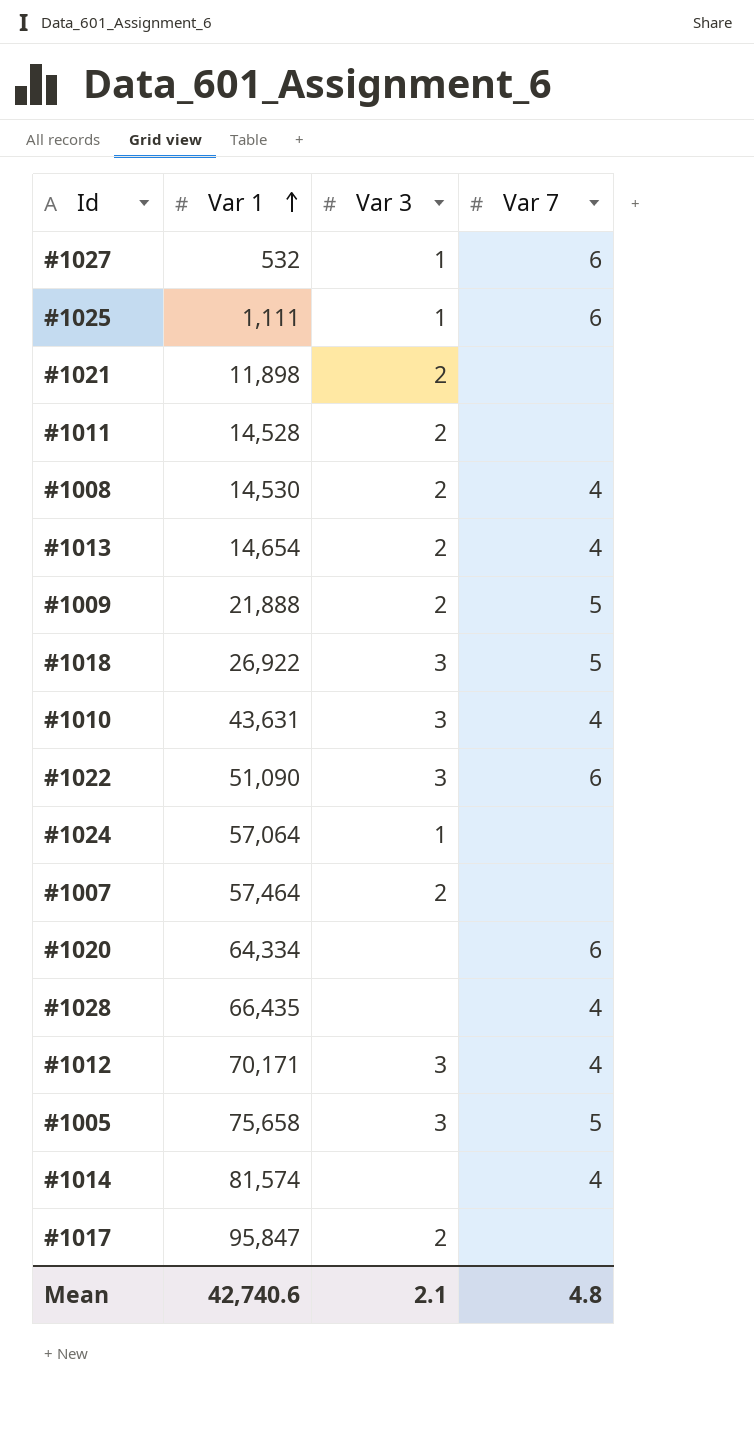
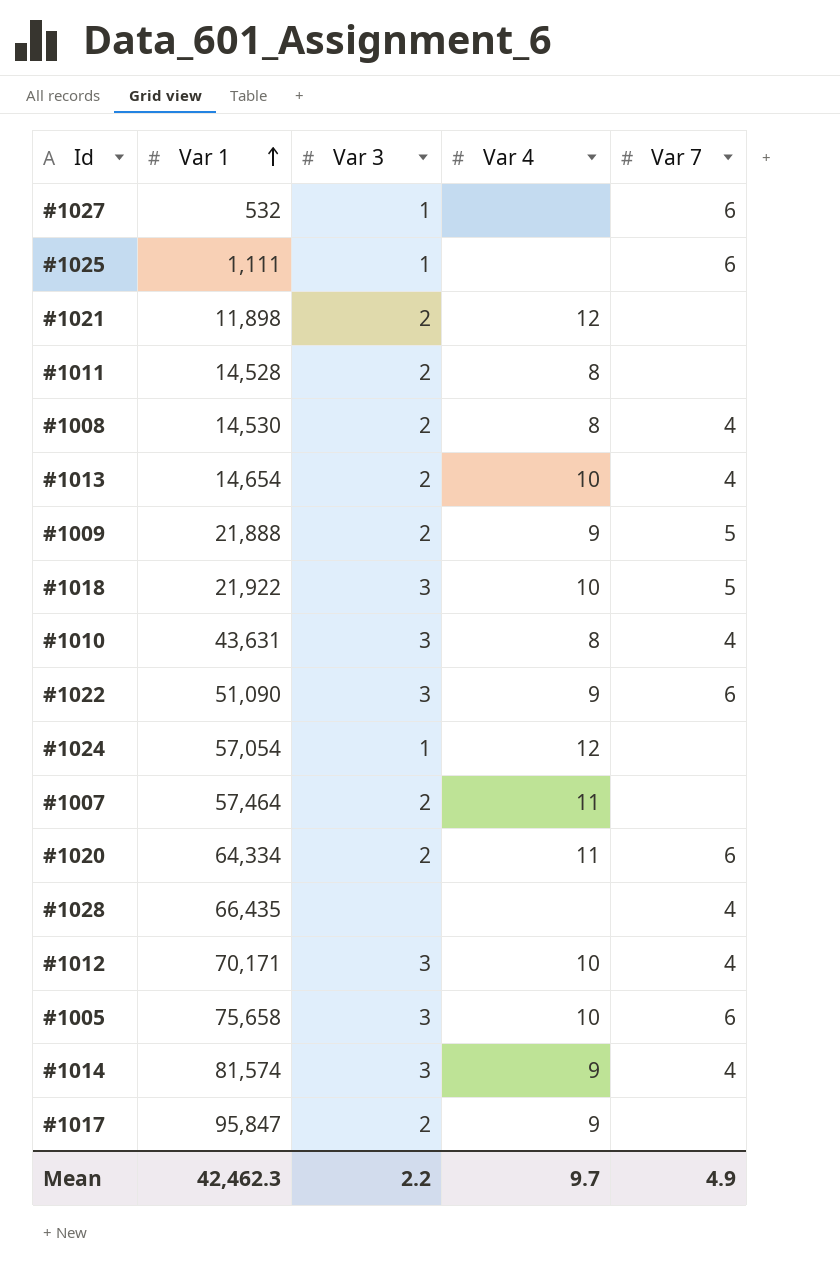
column Var 4 | position: none -> 4
#1018 | Var 1: 26,922 -> 21,922
#1024 | Var 1: 57,064 -> 57,054
#1020 | Var 3: none -> 2
#1005 | Var 7: 5 -> 6
#1014 | Var 3: none -> 3
Mean | Var 1: 42,740.6 -> 42,462.3
Mean | Var 3: 2.1 -> 2.2
Mean | Var 7: 4.8 -> 4.9

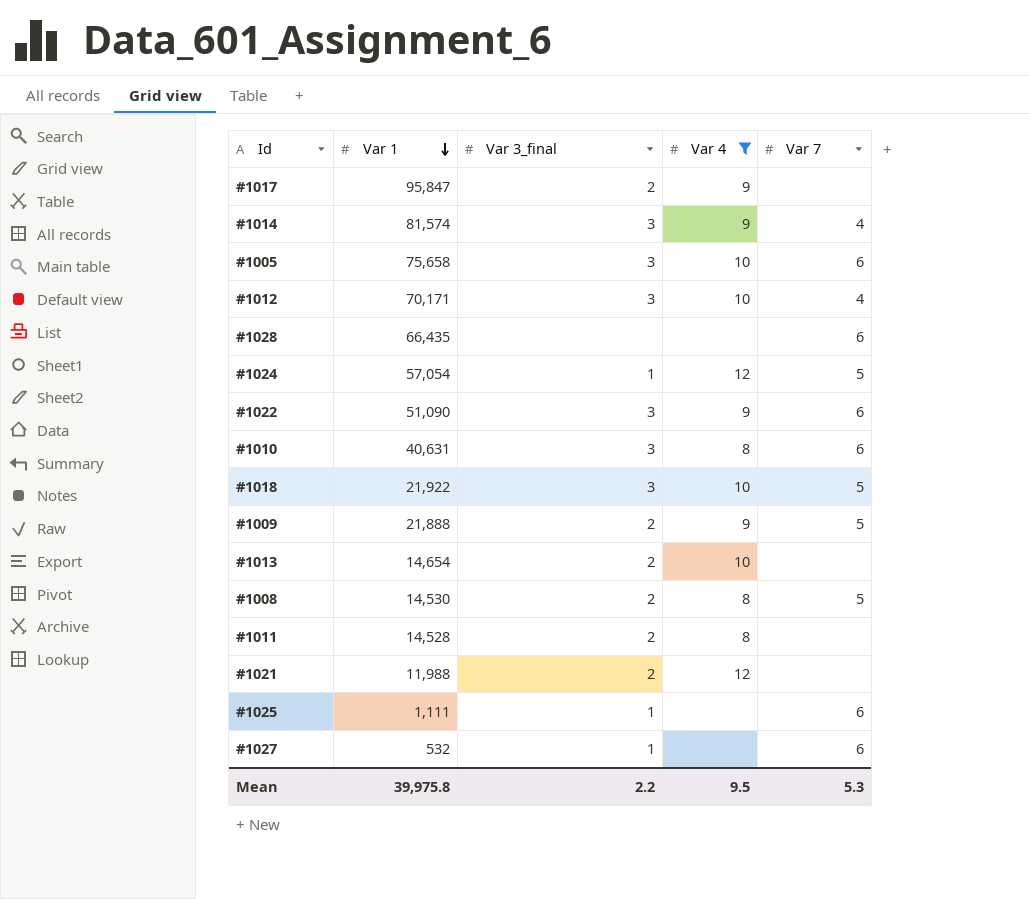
filter: none -> Var 4 != 11
row order: Var 1 ascending -> Var 1 descending
column name: Var 3 -> Var 3_final
#1028 | Var 7: 4 -> 6
#1024 | Var 7: none -> 5
#1010 | Var 1: 43,631 -> 40,631
#1010 | Var 7: 4 -> 6
#1013 | Var 7: 4 -> none
#1008 | Var 7: 4 -> 5
#1021 | Var 1: 11,898 -> 11,988
Mean | Var 1: 42,462.3 -> 39,975.8
Mean | Var 4: 9.7 -> 9.5
Mean | Var 7: 4.9 -> 5.3

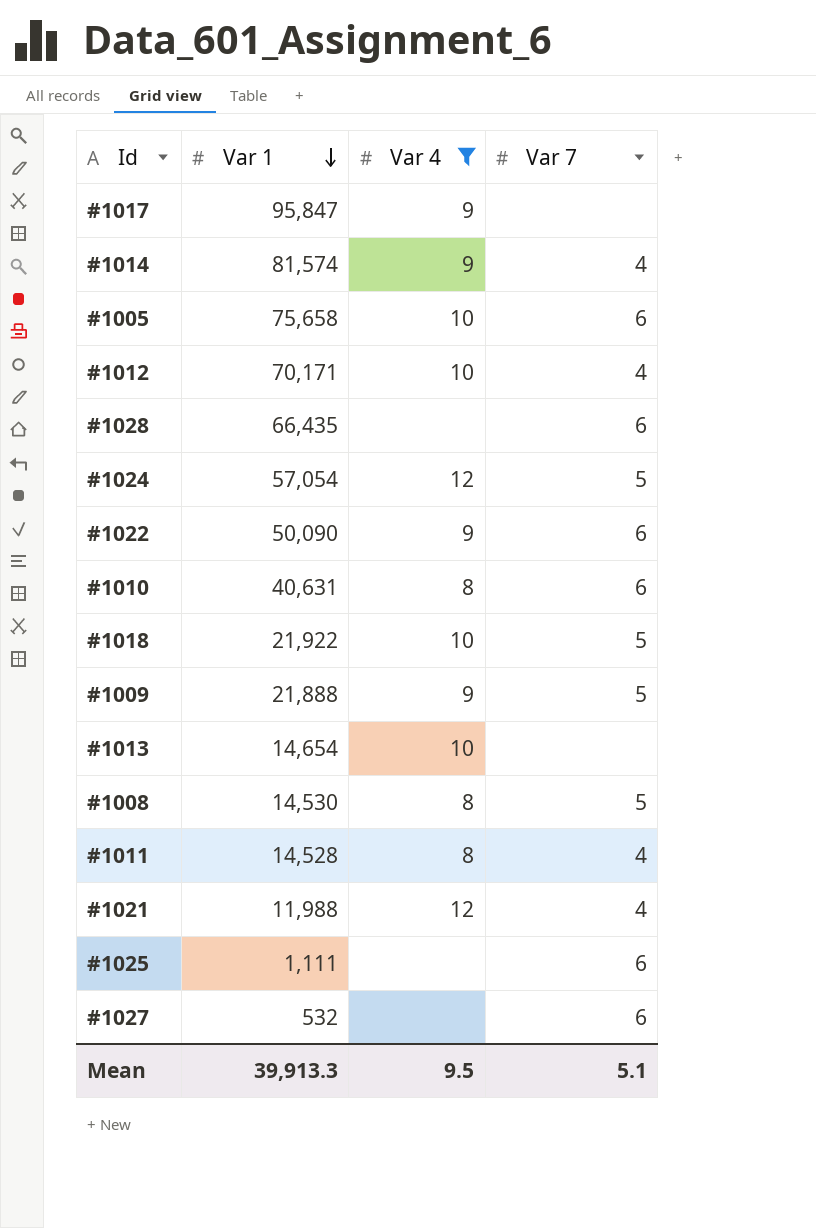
column Var 3_final | position: 3 -> none
#1022 | Var 1: 51,090 -> 50,090
#1011 | Var 7: none -> 4
#1021 | Var 7: none -> 4
Mean | Var 1: 39,975.8 -> 39,913.3
Mean | Var 7: 5.3 -> 5.1

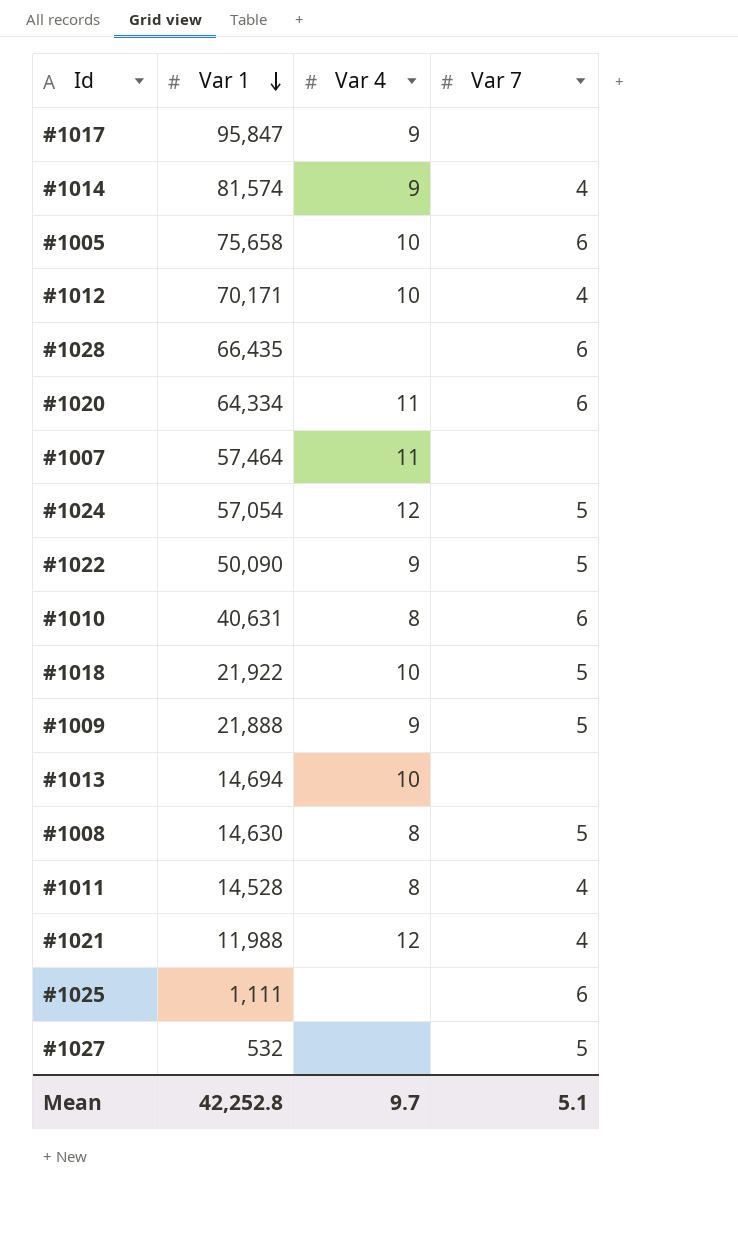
filter: Var 4 != 11 -> none
#1022 | Var 7: 6 -> 5
#1013 | Var 1: 14,654 -> 14,694
#1008 | Var 1: 14,530 -> 14,630
#1027 | Var 7: 6 -> 5
Mean | Var 1: 39,913.3 -> 42,252.8
Mean | Var 4: 9.5 -> 9.7

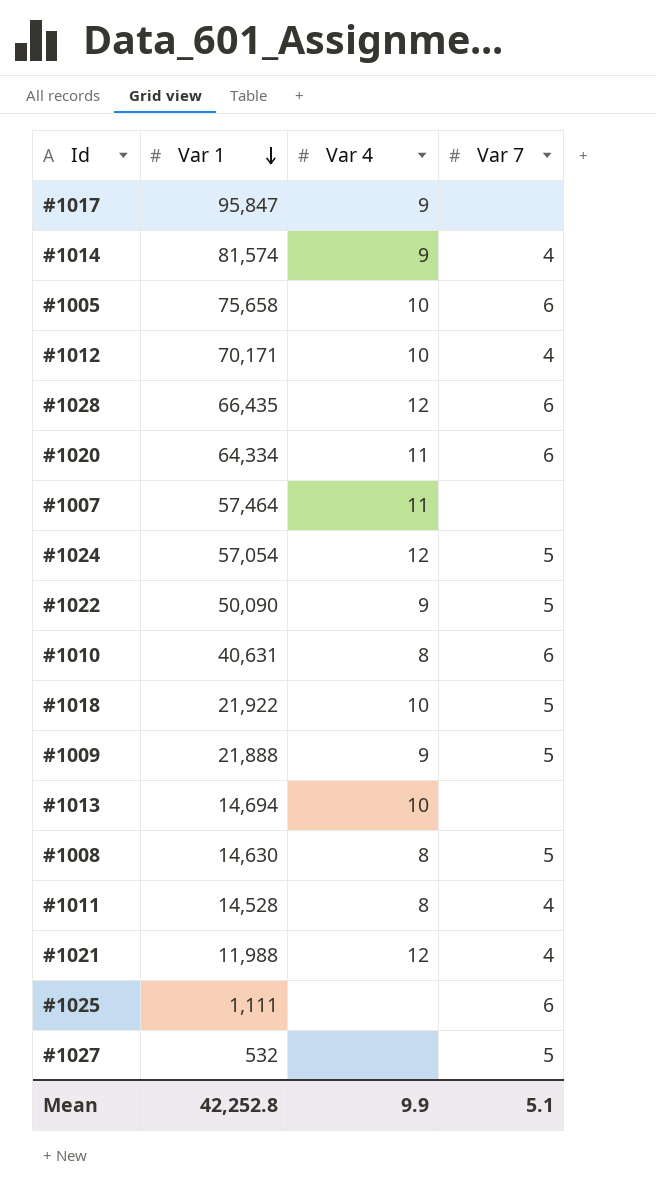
#1028 | Var 4: none -> 12
Mean | Var 4: 9.7 -> 9.9

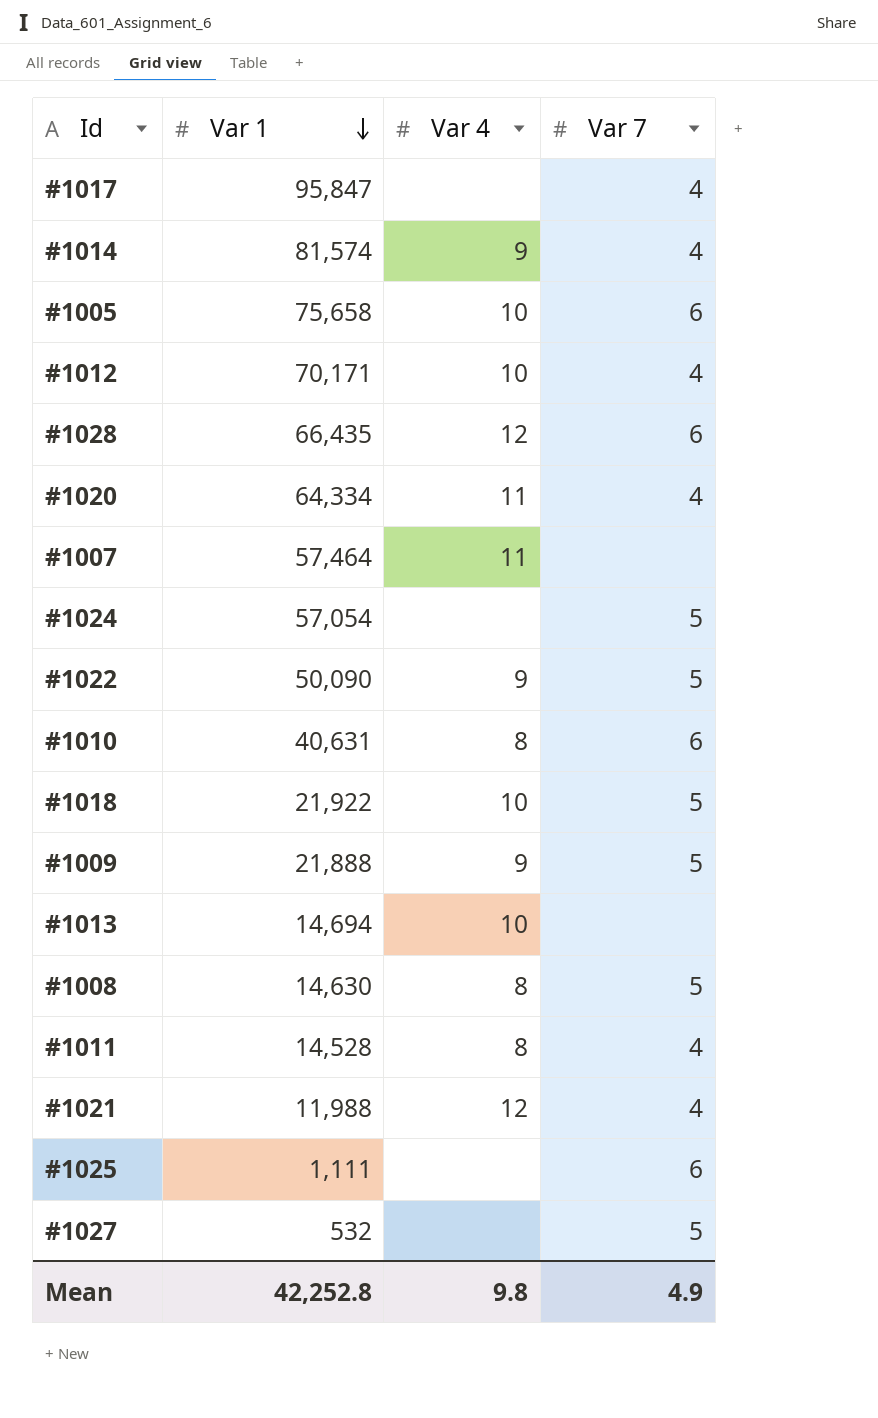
#1017 | Var 4: 9 -> none
#1017 | Var 7: none -> 4
#1020 | Var 7: 6 -> 4
#1024 | Var 4: 12 -> none
Mean | Var 4: 9.9 -> 9.8
Mean | Var 7: 5.1 -> 4.9

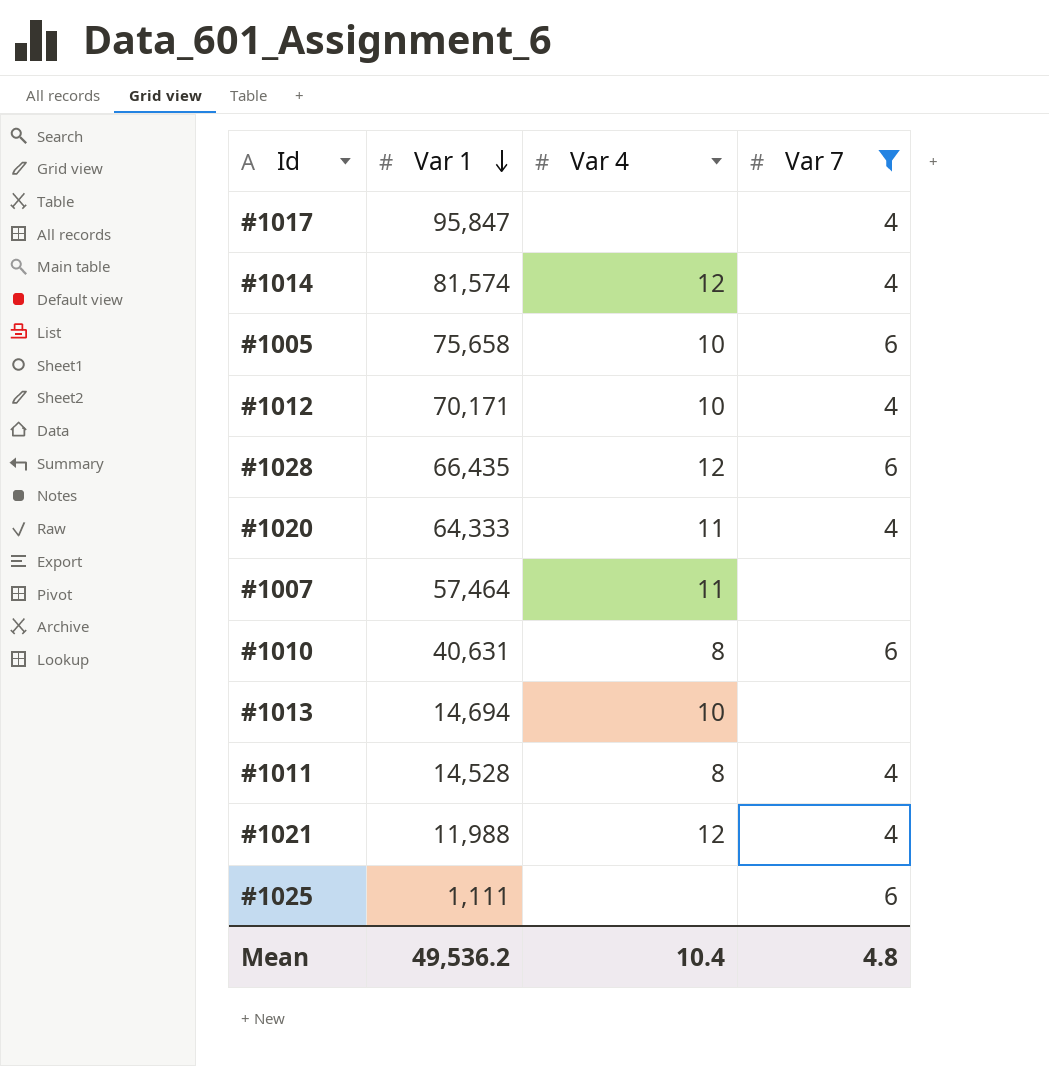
filter: none -> Var 7 != 5
#1014 | Var 4: 9 -> 12
#1020 | Var 1: 64,334 -> 64,333
Mean | Var 1: 42,252.8 -> 49,536.2
Mean | Var 4: 9.8 -> 10.4
Mean | Var 7: 4.9 -> 4.8

